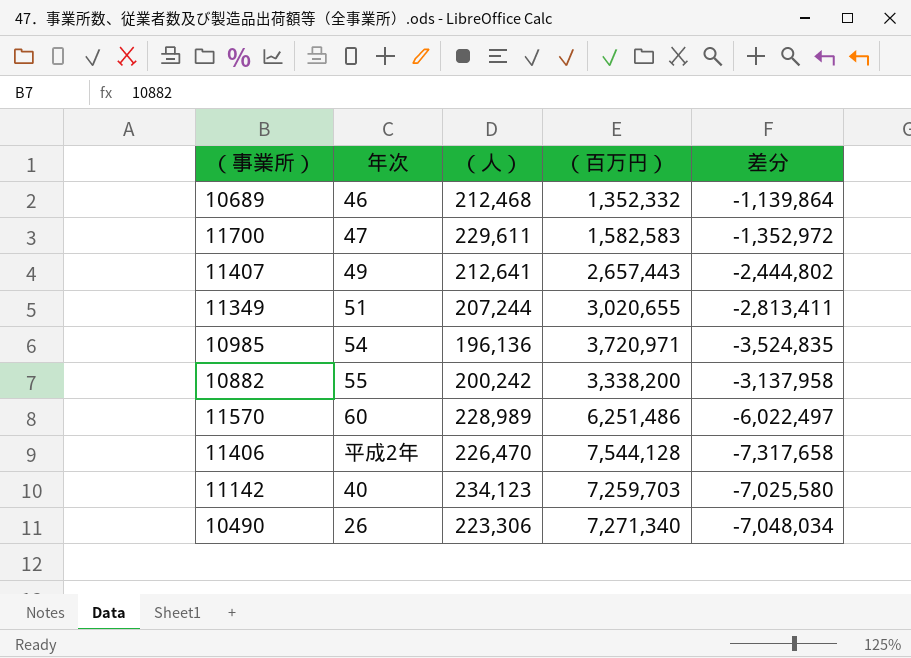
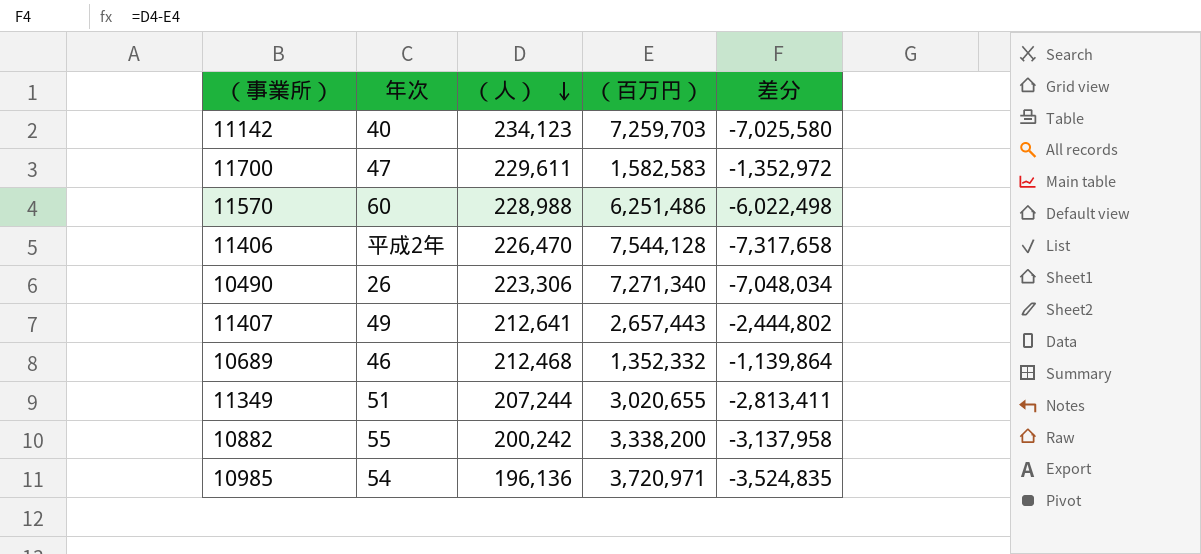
row order: none -> （人） descending
11570 | （人）: 228,989 -> 228,988
11570 | 差分: -6,022,497 -> -6,022,498

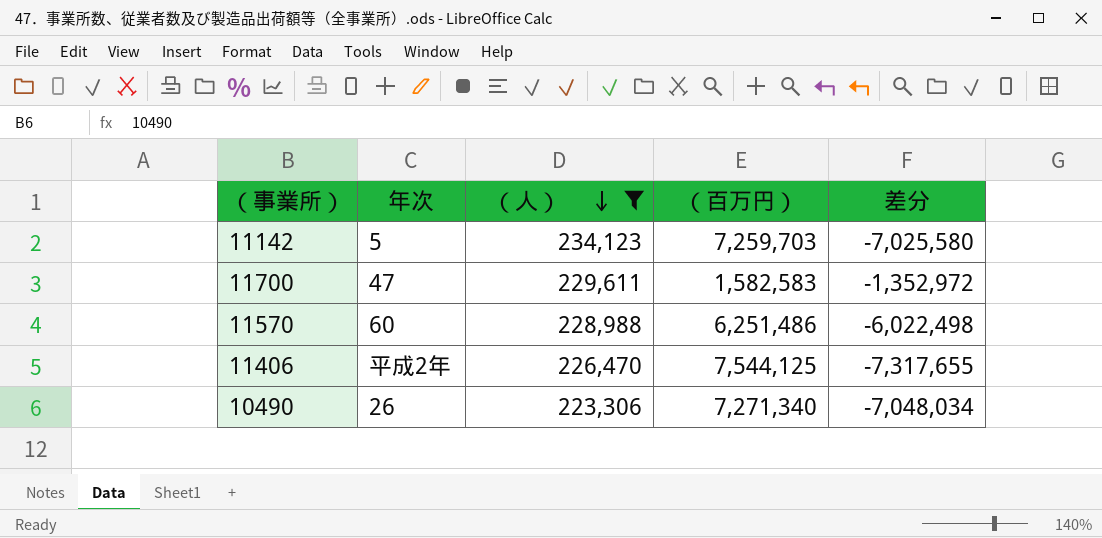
filter: none -> （人） >= 223,306
11142 | 年次: 40 -> 5
11406 | （百万円）: 7,544,128 -> 7,544,125
11406 | 差分: -7,317,658 -> -7,317,655

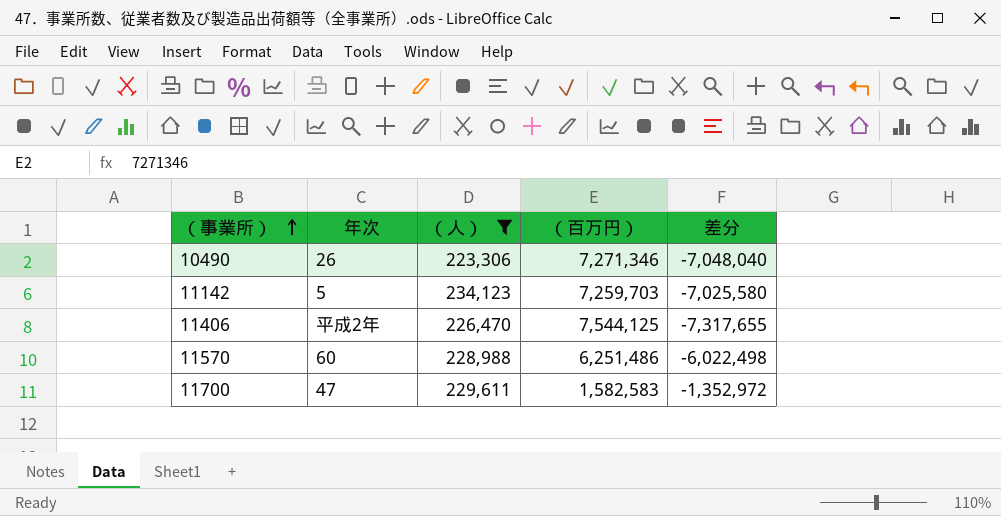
row order: （人） descending -> （事業所） ascending
10490 | （百万円）: 7,271,340 -> 7,271,346
10490 | 差分: -7,048,034 -> -7,048,040

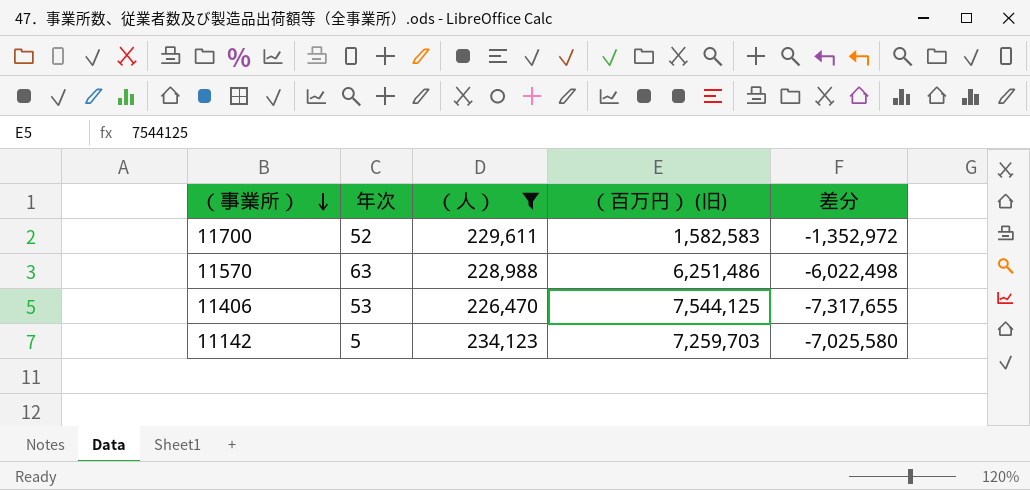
row order: （事業所） ascending -> （事業所） descending
column name: （百万円） -> （百万円） (旧)
row 10490: 26 | 223,306 | 7,271,346 | -7,048,040 -> none
11700 | 年次: 47 -> 52
11570 | 年次: 60 -> 63
11406 | 年次: 平成2年 -> 53

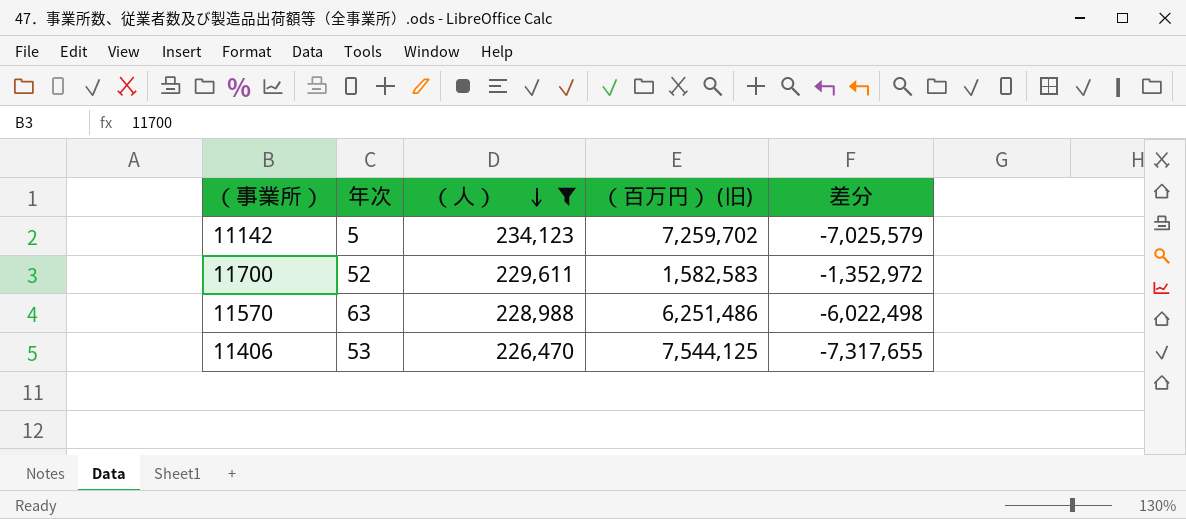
row order: （事業所） descending -> （人） descending
11142 | （百万円） (旧): 7,259,703 -> 7,259,702
11142 | 差分: -7,025,580 -> -7,025,579

